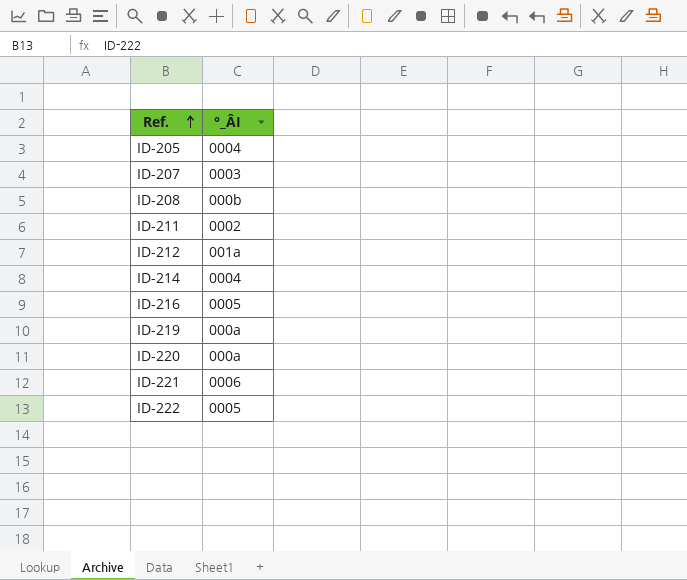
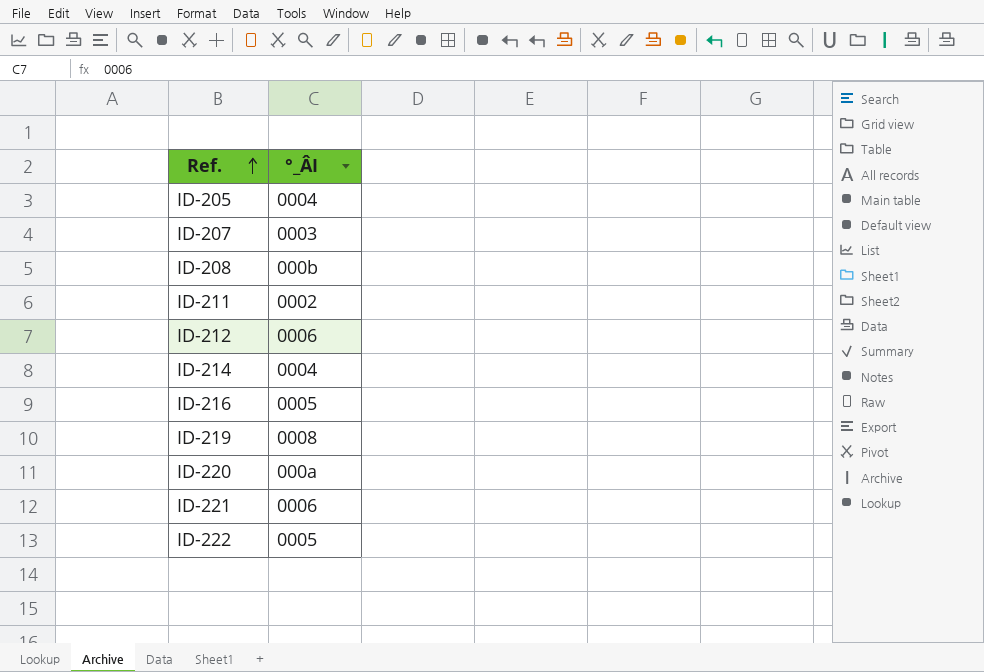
ID-212 | °_ÂI: 001a -> 0006
ID-219 | °_ÂI: 000a -> 0008

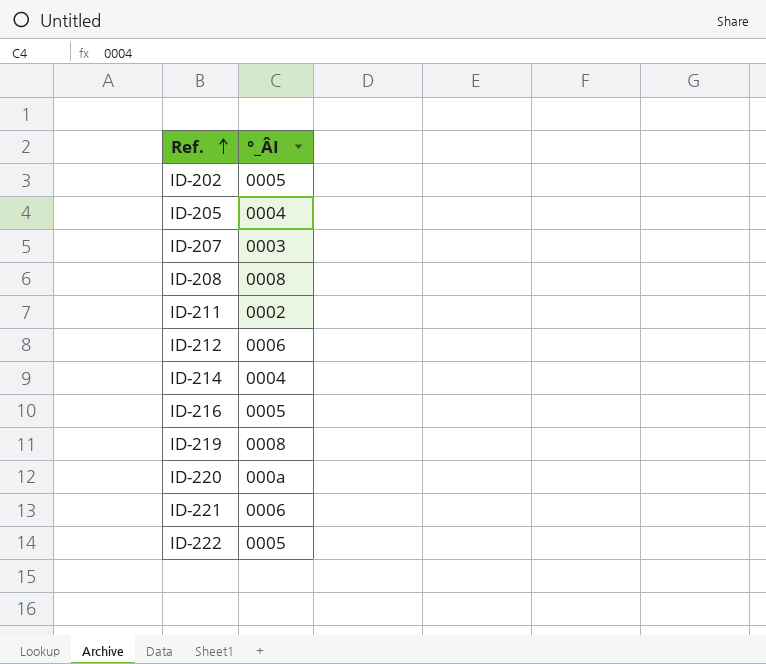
row ID-202: none -> 0005
ID-208 | °_ÂI: 000b -> 0008

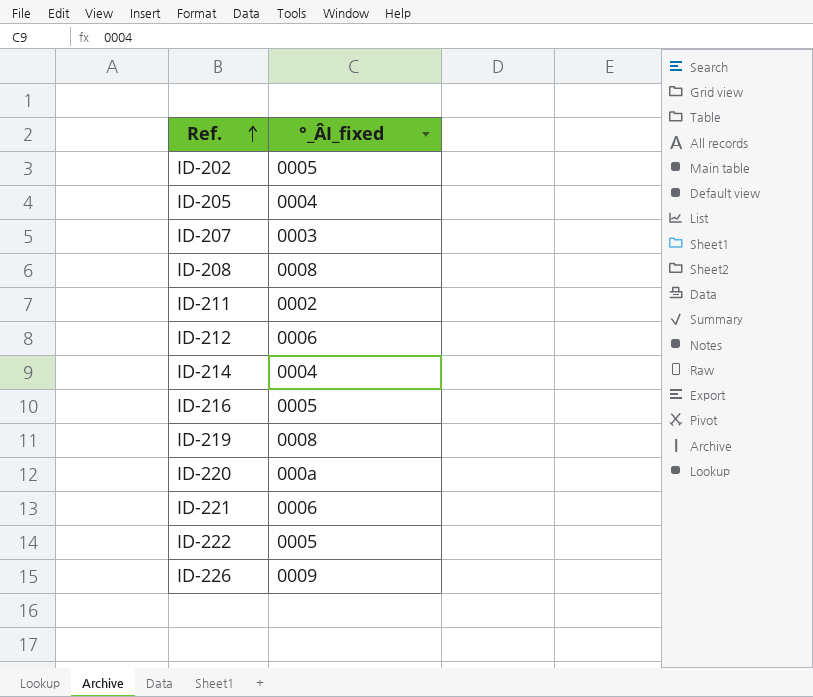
column name: °_ÂI -> °_ÂI_fixed
row ID-226: none -> 0009

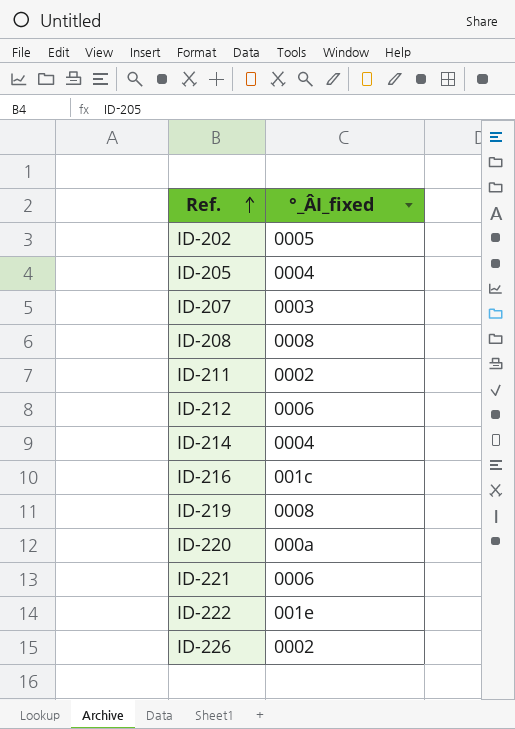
ID-216 | °_ÂI_fixed: 0005 -> 001c
ID-222 | °_ÂI_fixed: 0005 -> 001e
ID-226 | °_ÂI_fixed: 0009 -> 0002

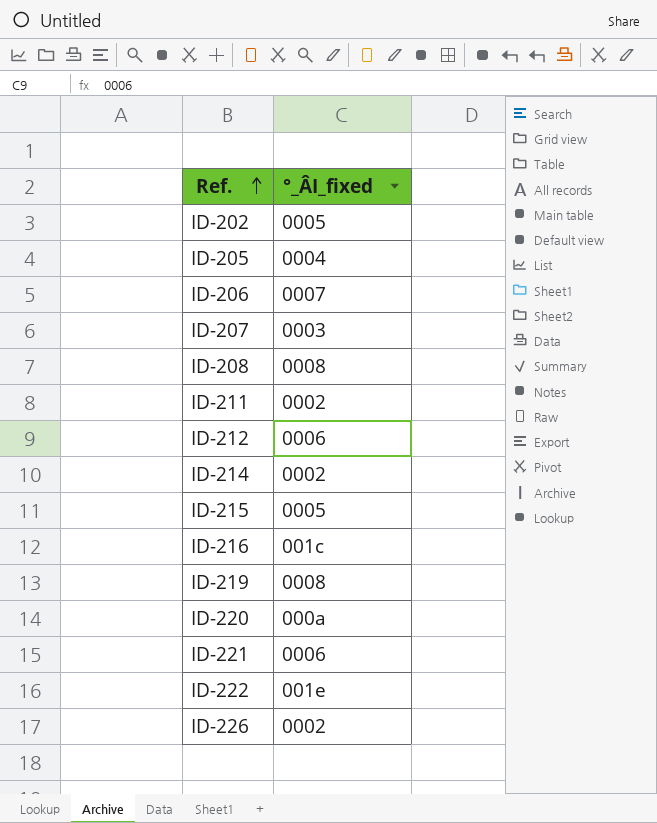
row ID-206: none -> 0007
ID-214 | °_ÂI_fixed: 0004 -> 0002
row ID-215: none -> 0005

